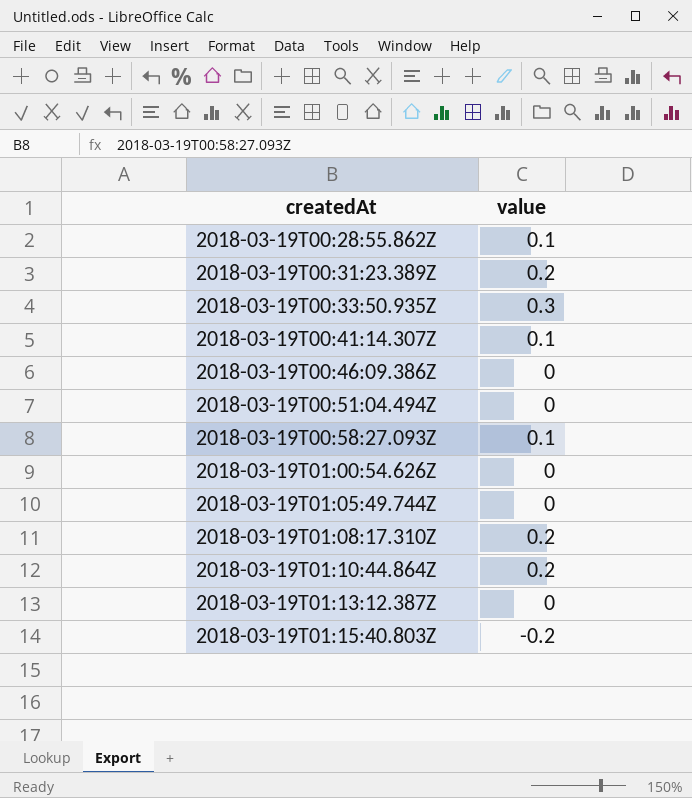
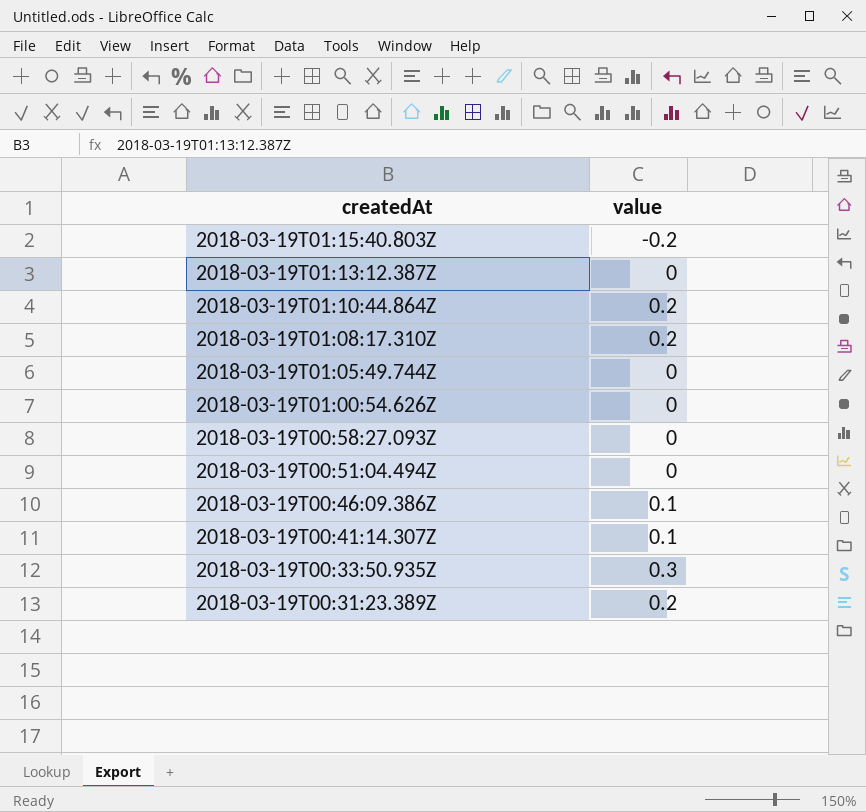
row order: createdAt ascending -> createdAt descending
row 2018-03-19T00:28:55.862Z: 0.1 -> none
2018-03-19T00:58:27.093Z | value: 0.1 -> 0
2018-03-19T00:46:09.386Z | value: 0 -> 0.1

